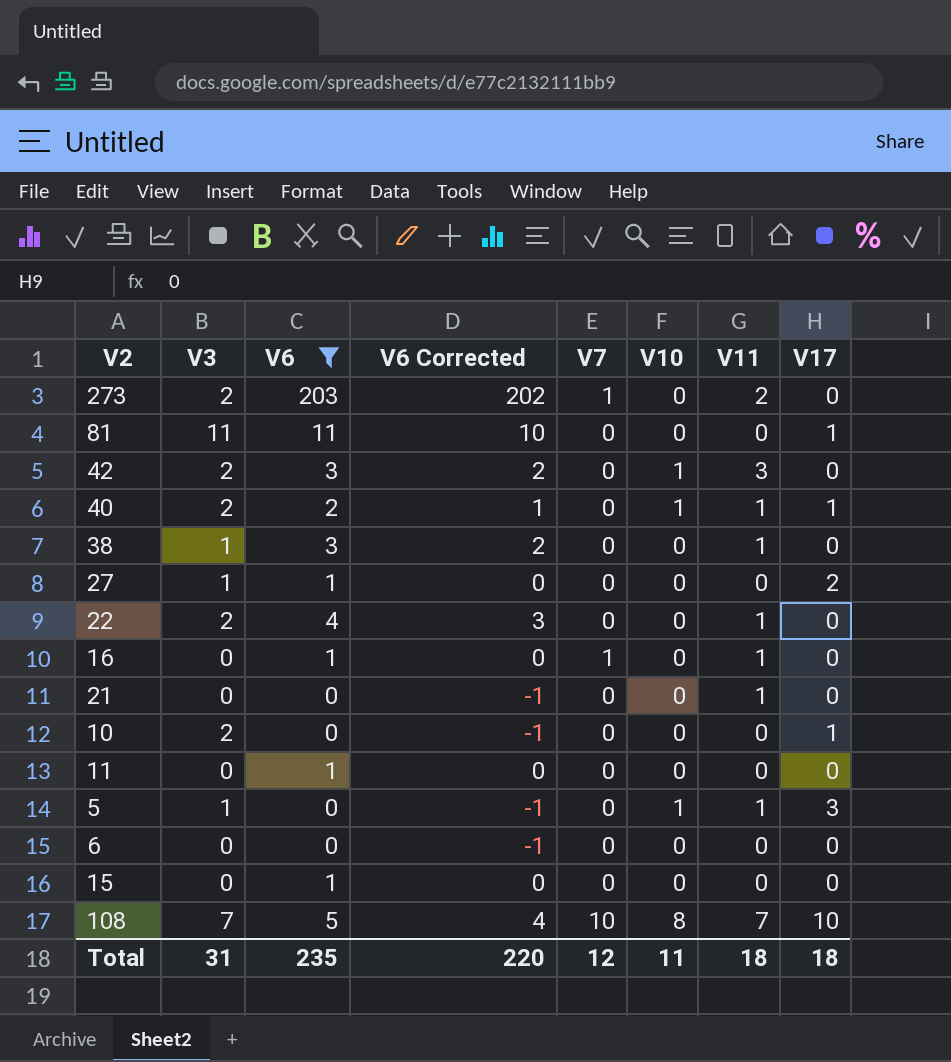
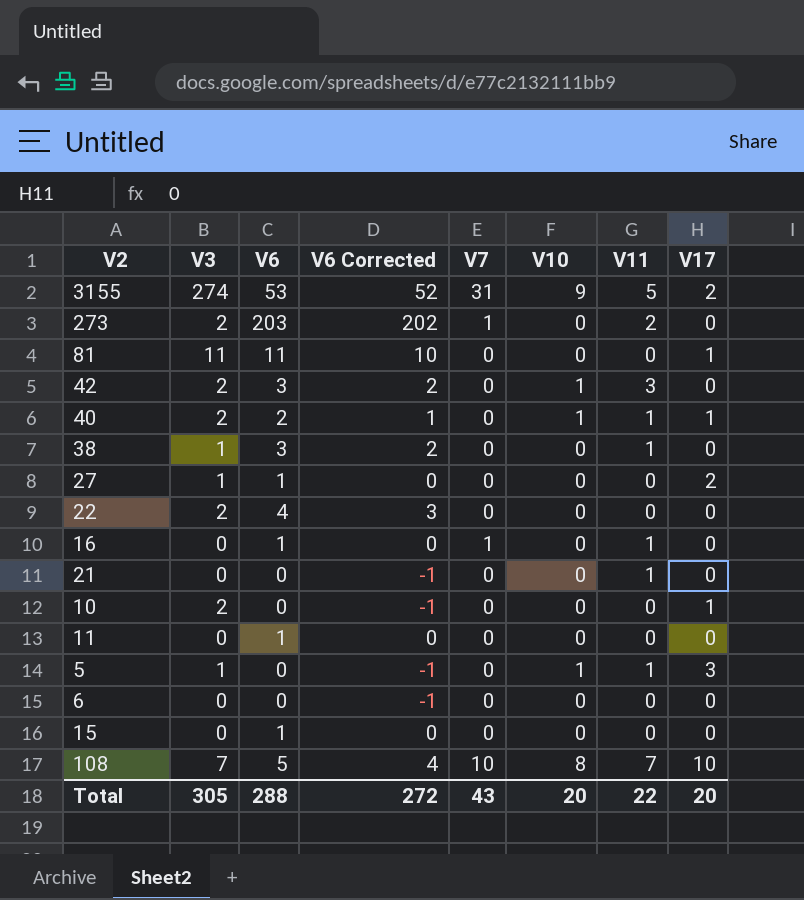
filter: V6 != 53 -> none
22 | V11: 1 -> 0
Total | V3: 31 -> 305
Total | V6: 235 -> 288
Total | V6 Corrected: 220 -> 272
Total | V7: 12 -> 43
Total | V10: 11 -> 20
Total | V11: 18 -> 22
Total | V17: 18 -> 20

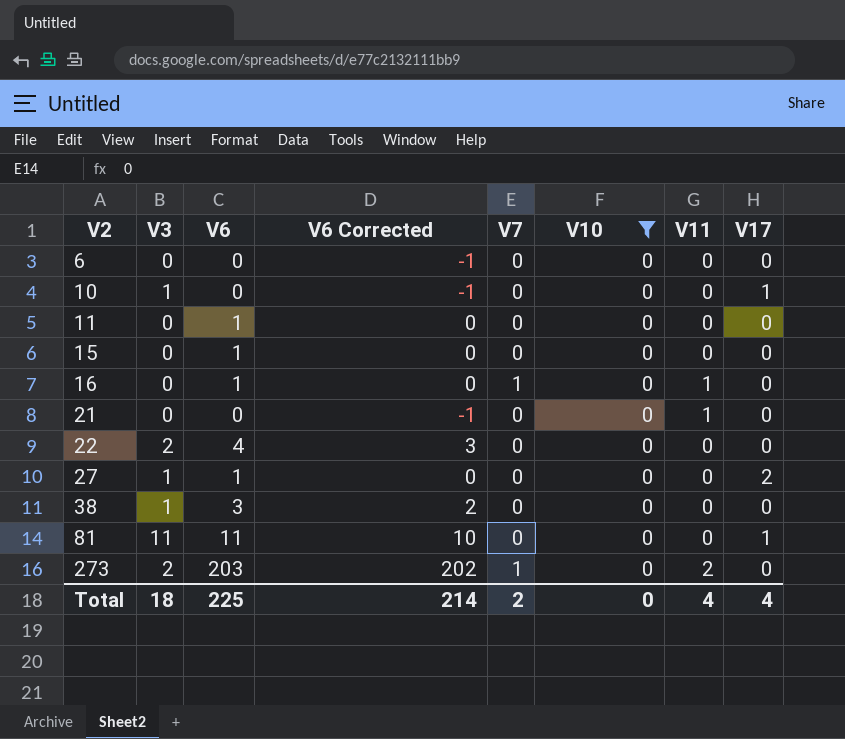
filter: none -> V10 = 0
row order: none -> V2 ascending
10 | V3: 2 -> 1
38 | V11: 1 -> 0
Total | V3: 305 -> 18
Total | V6: 288 -> 225
Total | V6 Corrected: 272 -> 214
Total | V7: 43 -> 2
Total | V10: 20 -> 0
Total | V11: 22 -> 4
Total | V17: 20 -> 4

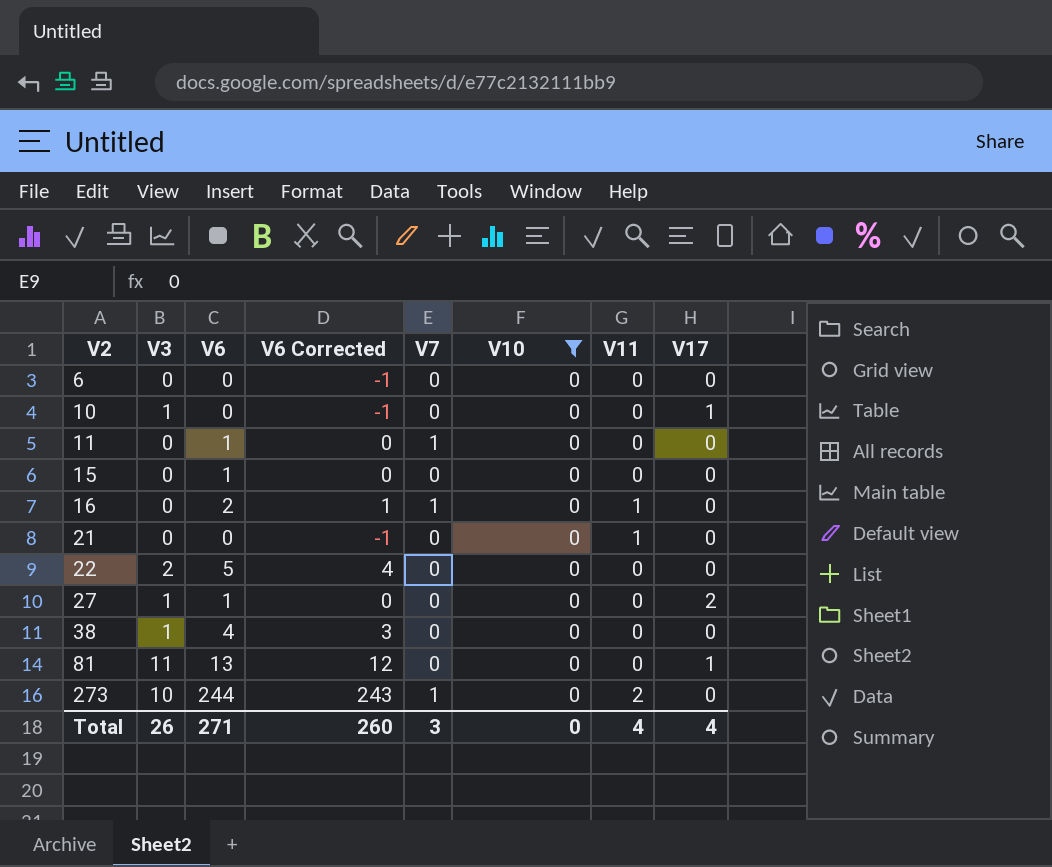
11 | V7: 0 -> 1
16 | V6: 1 -> 2
16 | V6 Corrected: 0 -> 1
22 | V6: 4 -> 5
22 | V6 Corrected: 3 -> 4
38 | V6: 3 -> 4
38 | V6 Corrected: 2 -> 3
81 | V6: 11 -> 13
81 | V6 Corrected: 10 -> 12
273 | V3: 2 -> 10
273 | V6: 203 -> 244
273 | V6 Corrected: 202 -> 243
Total | V3: 18 -> 26
Total | V6: 225 -> 271
Total | V6 Corrected: 214 -> 260
Total | V7: 2 -> 3

